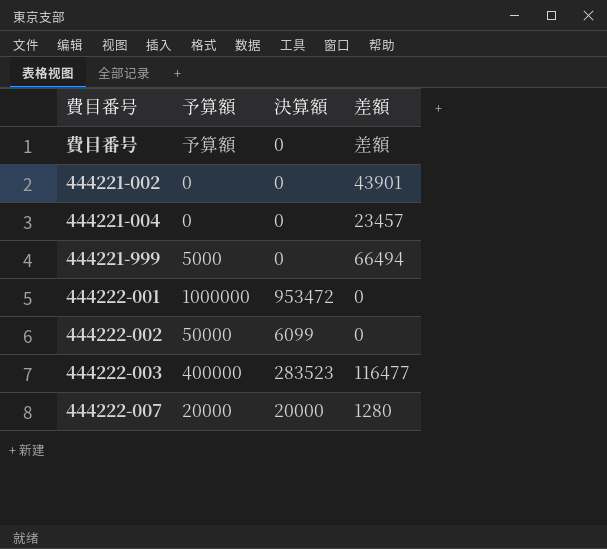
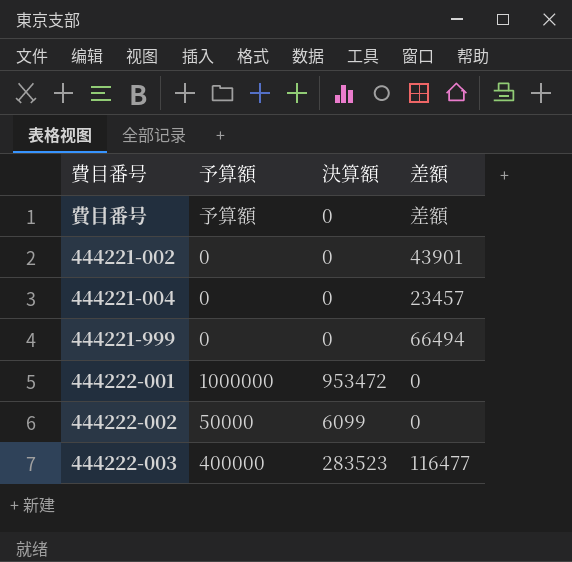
row 444222-007: 20000 | 20000 | 1280 -> none
444221-999 | 予算額: 5000 -> 0

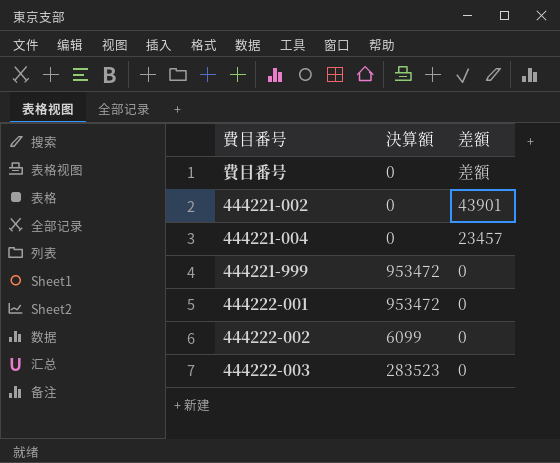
column 予算額 | position: 2 -> none
444221-999 | 決算額: 0 -> 953472
444221-999 | 差額: 66494 -> 0
444222-003 | 差額: 116477 -> 0

